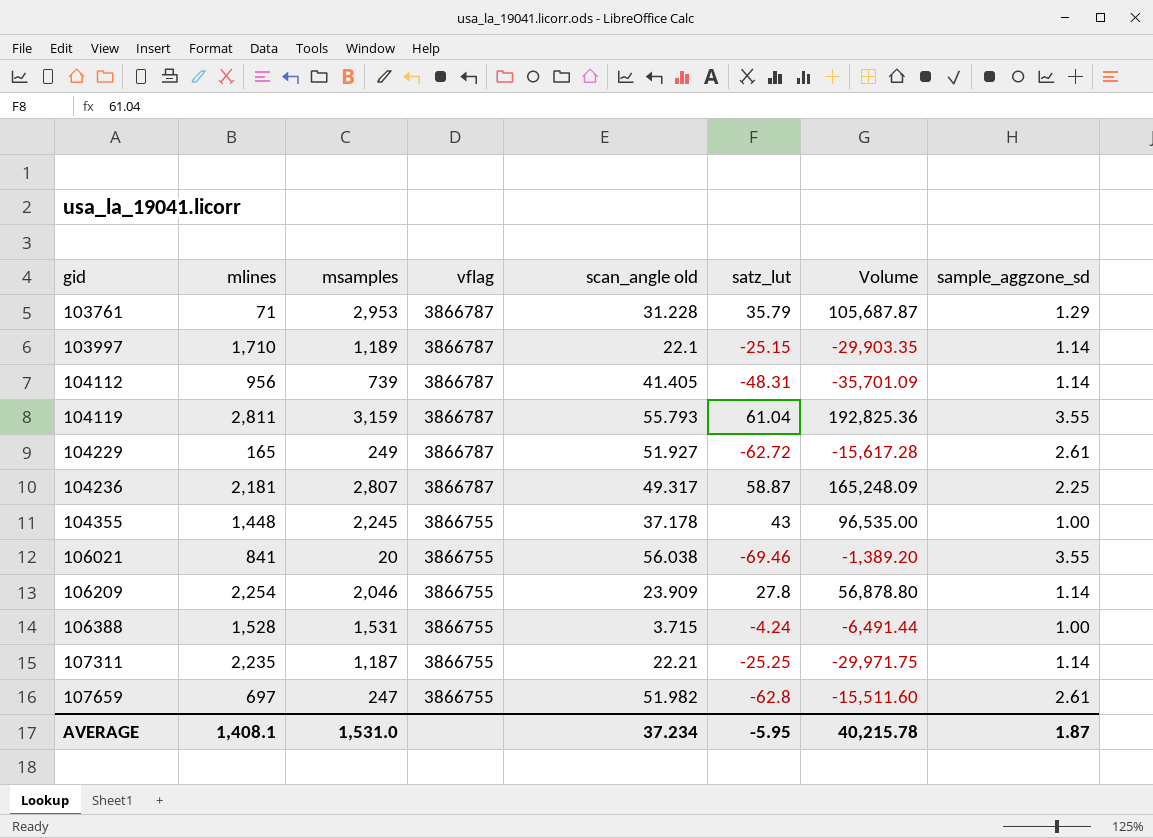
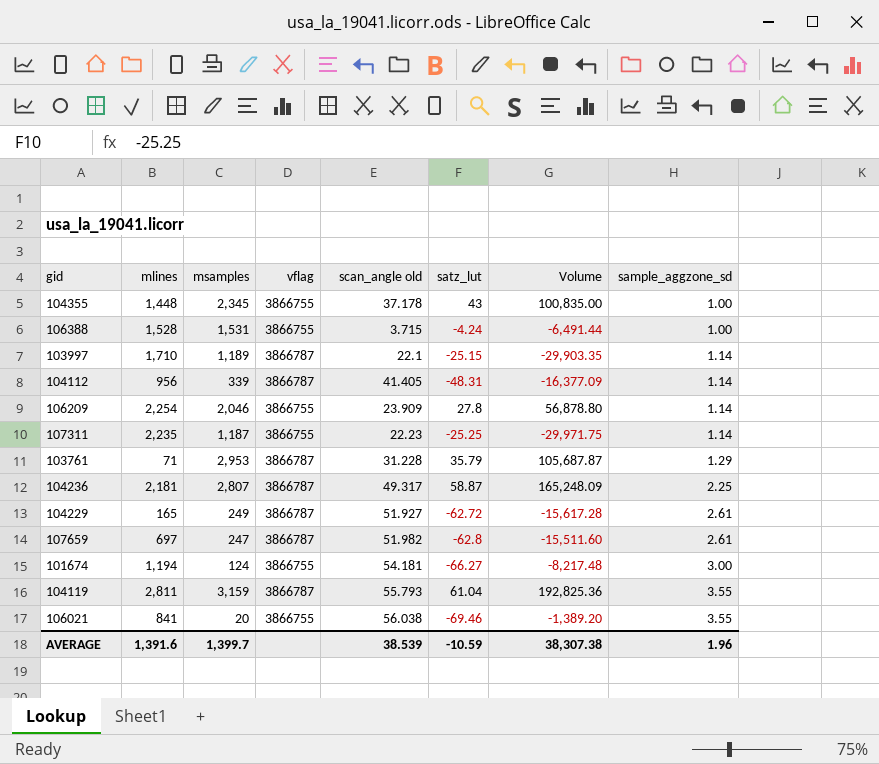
row order: gid ascending -> sample_aggzone_sd ascending
104355 | msamples: 2,245 -> 2,345
104355 | Volume: 96,535.00 -> 100,835.00
104112 | msamples: 739 -> 339
104112 | Volume: -35,701.09 -> -16,377.09
107311 | scan_angle old: 22.21 -> 22.23
107659 | vflag: 3866755 -> 3866787
row 101674: none -> 1,194 | 124 | 3866755 | 54.181 | -66.27 | -8,217.48 | 3.00
AVERAGE | mlines: 1,408.1 -> 1,391.6
AVERAGE | msamples: 1,531.0 -> 1,399.7
AVERAGE | scan_angle old: 37.234 -> 38.539
AVERAGE | satz_lut: -5.95 -> -10.59
AVERAGE | Volume: 40,215.78 -> 38,307.38
AVERAGE | sample_aggzone_sd: 1.87 -> 1.96

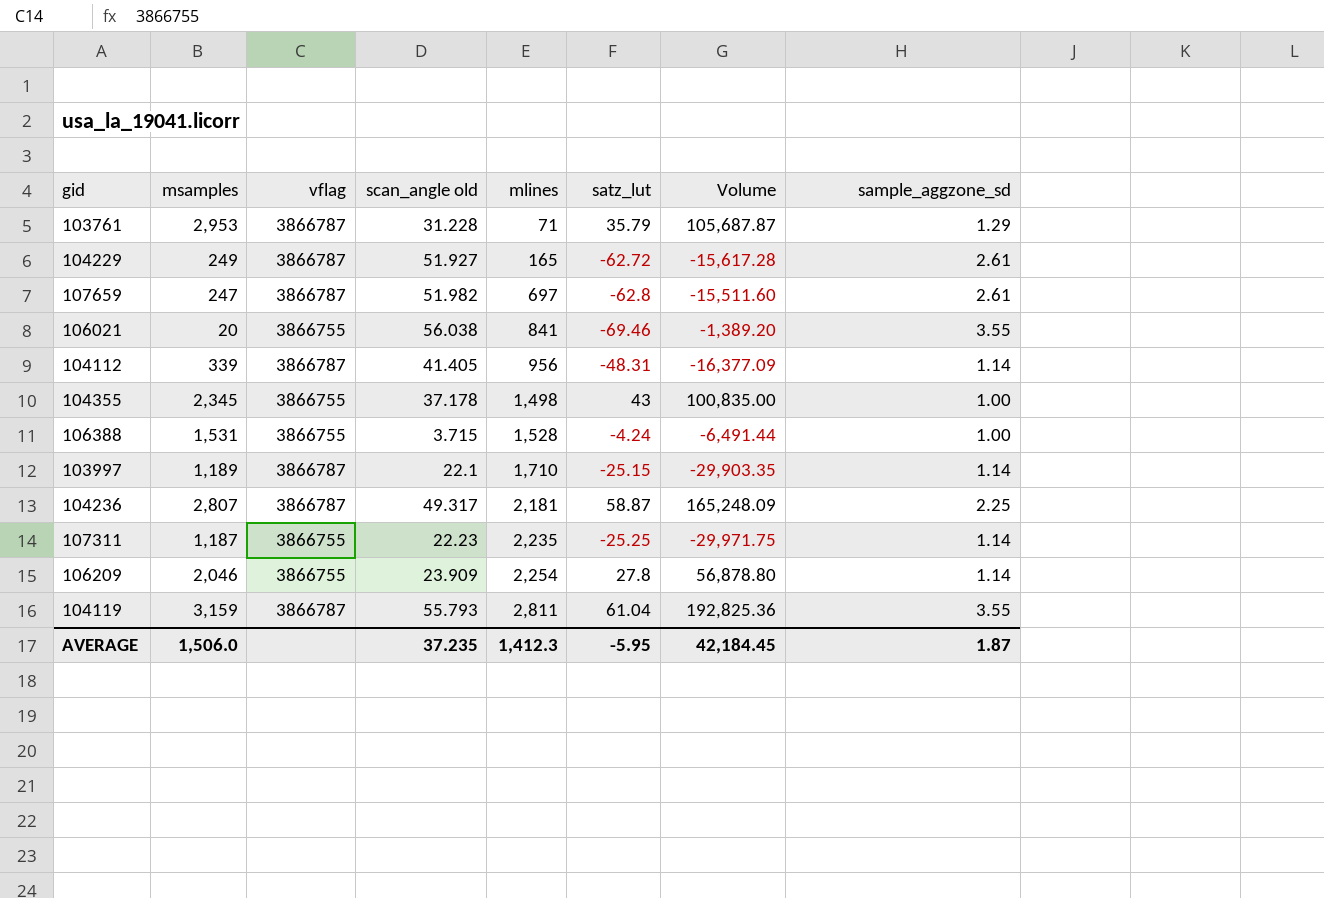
row order: sample_aggzone_sd ascending -> mlines ascending
column mlines | position: 2 -> 5
row 101674: 1,194 | 124 | 3866755 | 54.181 | -66.27 | -8,217.48 | 3.00 -> none
104355 | mlines: 1,448 -> 1,498
AVERAGE | msamples: 1,399.7 -> 1,506.0
AVERAGE | scan_angle old: 38.539 -> 37.235
AVERAGE | mlines: 1,391.6 -> 1,412.3
AVERAGE | satz_lut: -10.59 -> -5.95
AVERAGE | Volume: 38,307.38 -> 42,184.45
AVERAGE | sample_aggzone_sd: 1.96 -> 1.87

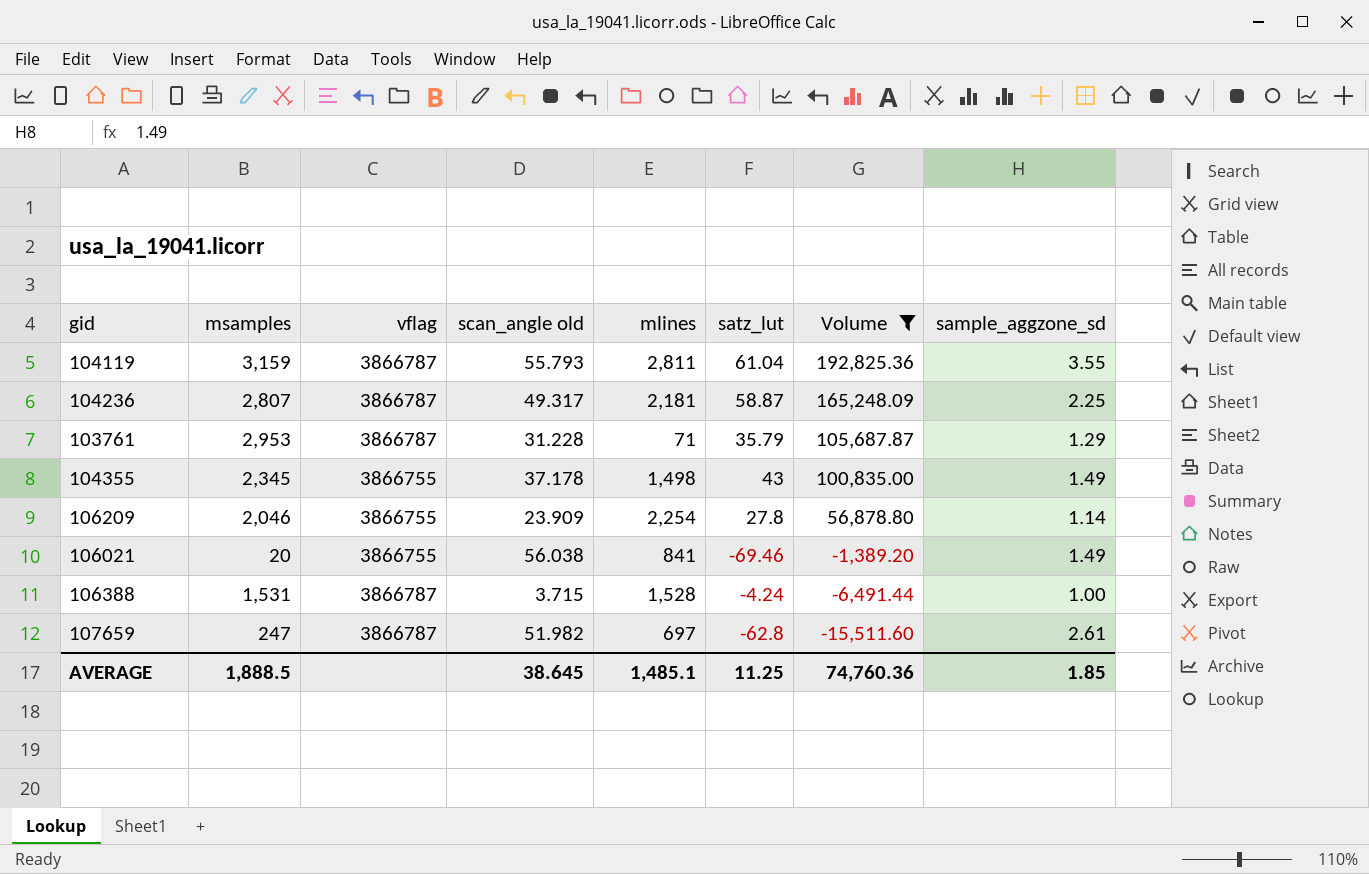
filter: none -> Volume >= -15,511.60
row order: mlines ascending -> Volume descending
104355 | sample_aggzone_sd: 1.00 -> 1.49
106021 | sample_aggzone_sd: 3.55 -> 1.49
106388 | vflag: 3866755 -> 3866787
AVERAGE | msamples: 1,506.0 -> 1,888.5
AVERAGE | scan_angle old: 37.235 -> 38.645
AVERAGE | mlines: 1,412.3 -> 1,485.1
AVERAGE | satz_lut: -5.95 -> 11.25
AVERAGE | Volume: 42,184.45 -> 74,760.36
AVERAGE | sample_aggzone_sd: 1.87 -> 1.85

